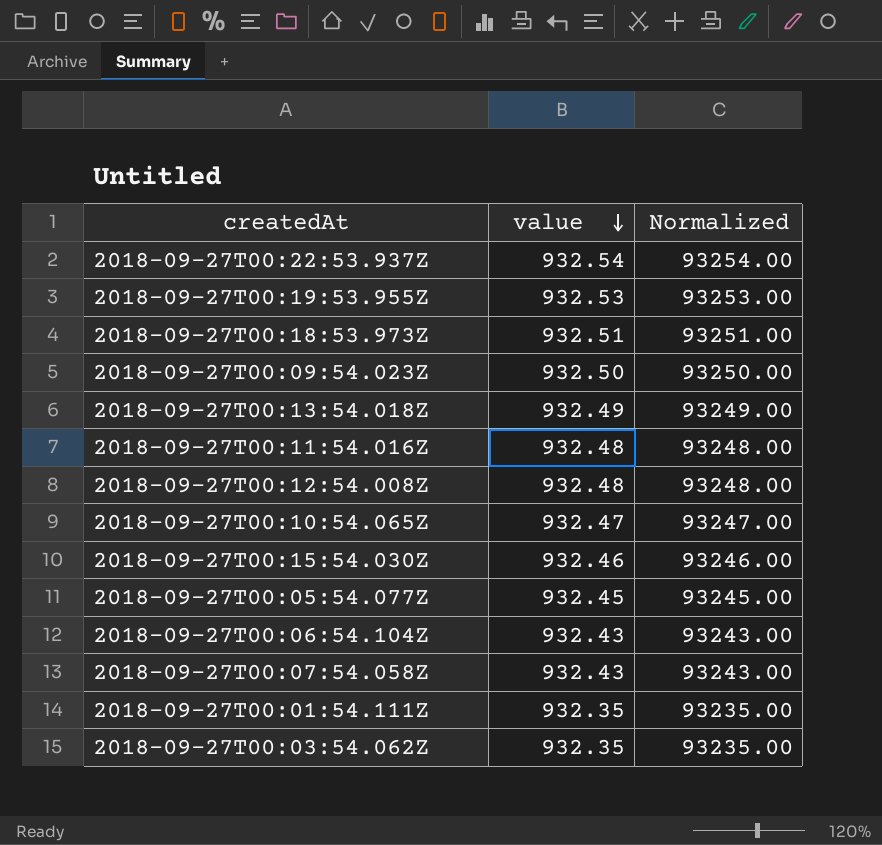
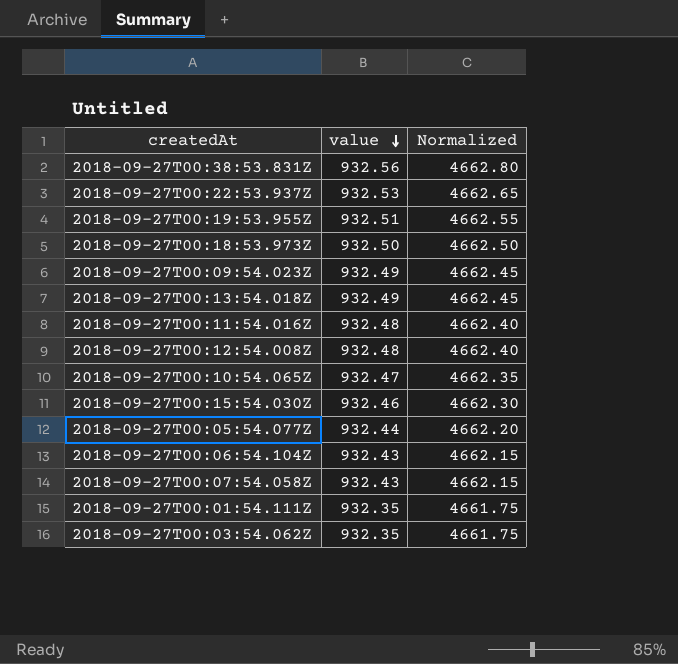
column Normalized | formula: [value] * 100 -> [value] * 5
row 2018-09-27T00:38:53.831Z: none -> 932.56 | 4662.80
2018-09-27T00:22:53.937Z | value: 932.54 -> 932.53
2018-09-27T00:19:53.955Z | value: 932.53 -> 932.51
2018-09-27T00:18:53.973Z | value: 932.51 -> 932.50
2018-09-27T00:09:54.023Z | value: 932.50 -> 932.49
2018-09-27T00:05:54.077Z | value: 932.45 -> 932.44

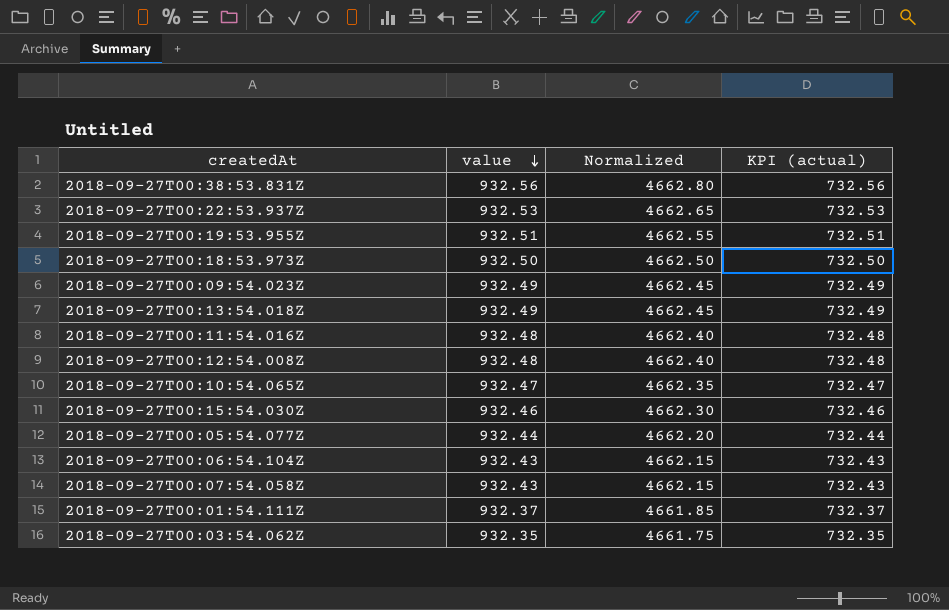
column KPI (actual) | formula: none -> [value] - 200
2018-09-27T00:01:54.111Z | value: 932.35 -> 932.37
2018-09-27T00:01:54.111Z | Normalized: 4661.75 -> 4661.85

